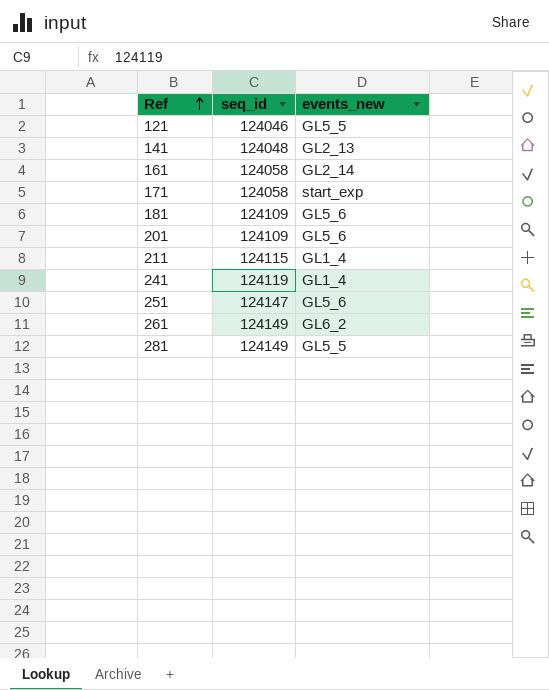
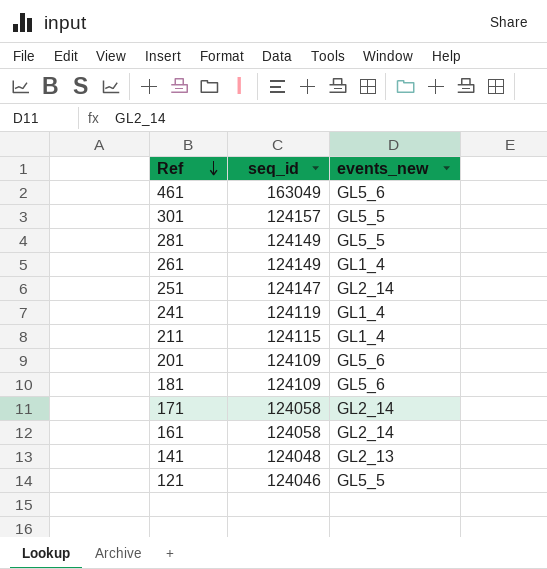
row order: Ref ascending -> Ref descending
row 461: none -> 163049 | GL5_6
row 301: none -> 124157 | GL5_5
261 | events_new: GL6_2 -> GL1_4
251 | events_new: GL5_6 -> GL2_14
171 | events_new: start_exp -> GL2_14

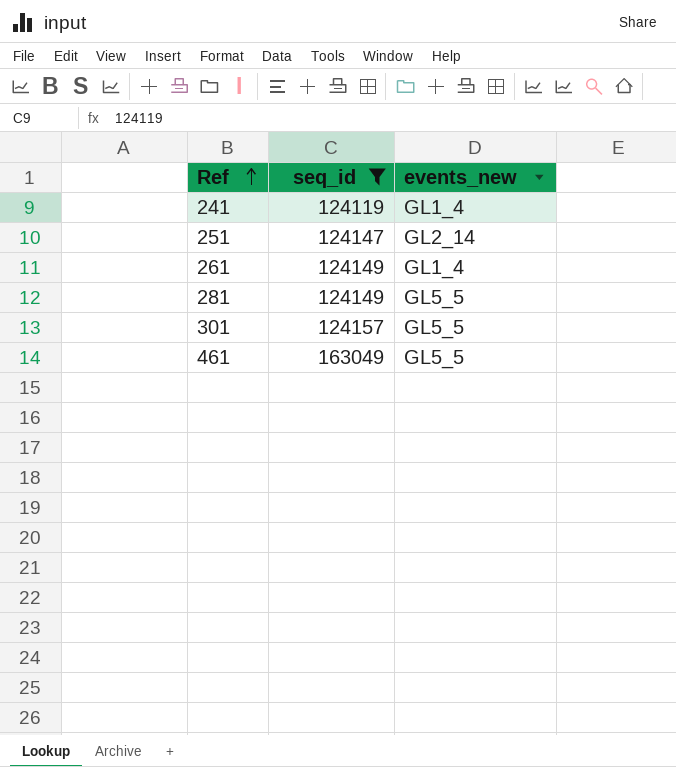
filter: none -> seq_id >= 124119
row order: Ref descending -> Ref ascending
461 | events_new: GL5_6 -> GL5_5

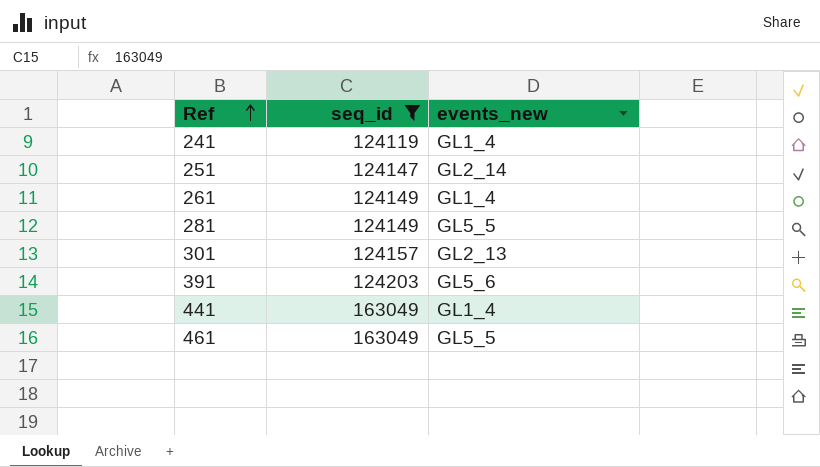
301 | events_new: GL5_5 -> GL2_13
row 391: none -> 124203 | GL5_6
row 441: none -> 163049 | GL1_4

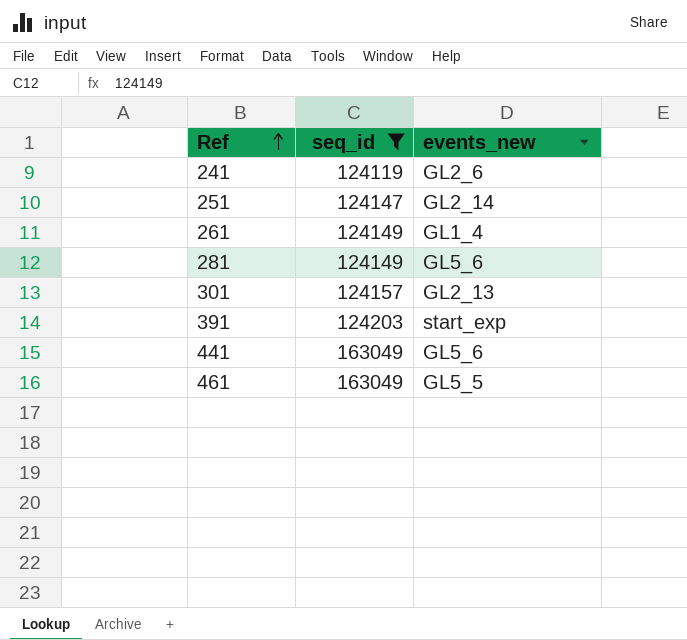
241 | events_new: GL1_4 -> GL2_6
281 | events_new: GL5_5 -> GL5_6
391 | events_new: GL5_6 -> start_exp
441 | events_new: GL1_4 -> GL5_6

